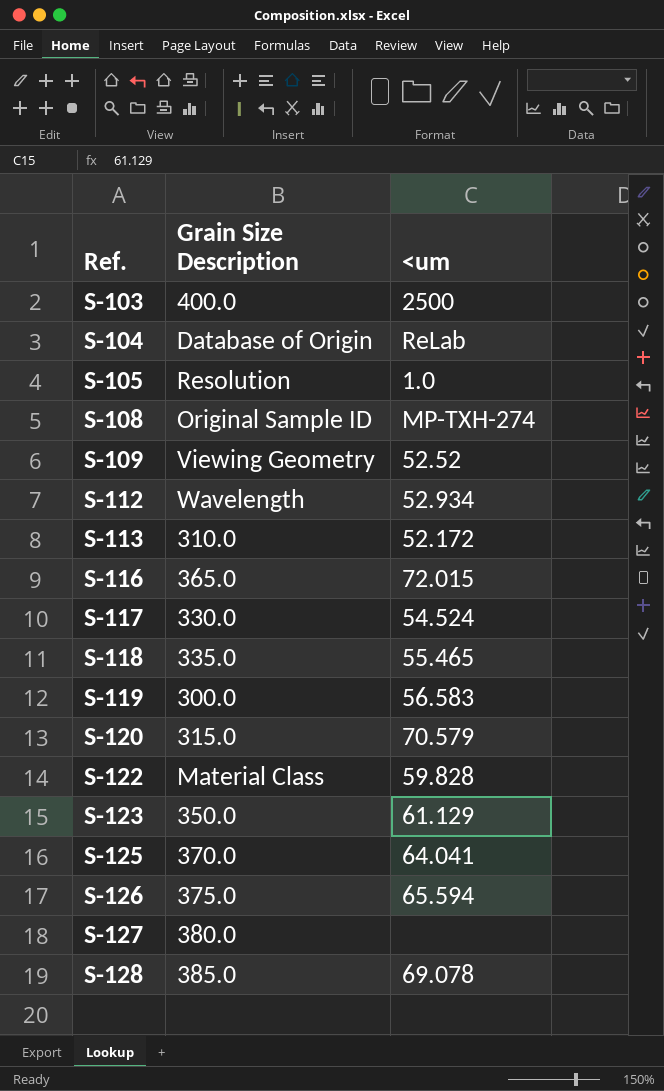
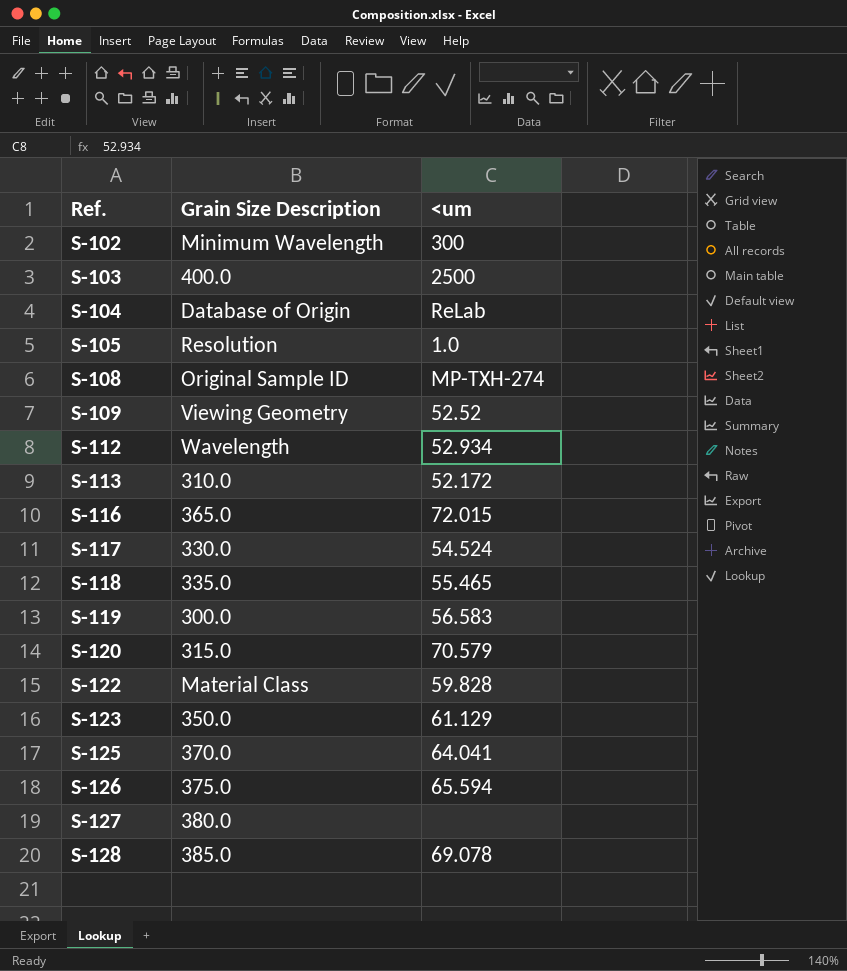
row S-102: none -> Minimum Wavelength | 300

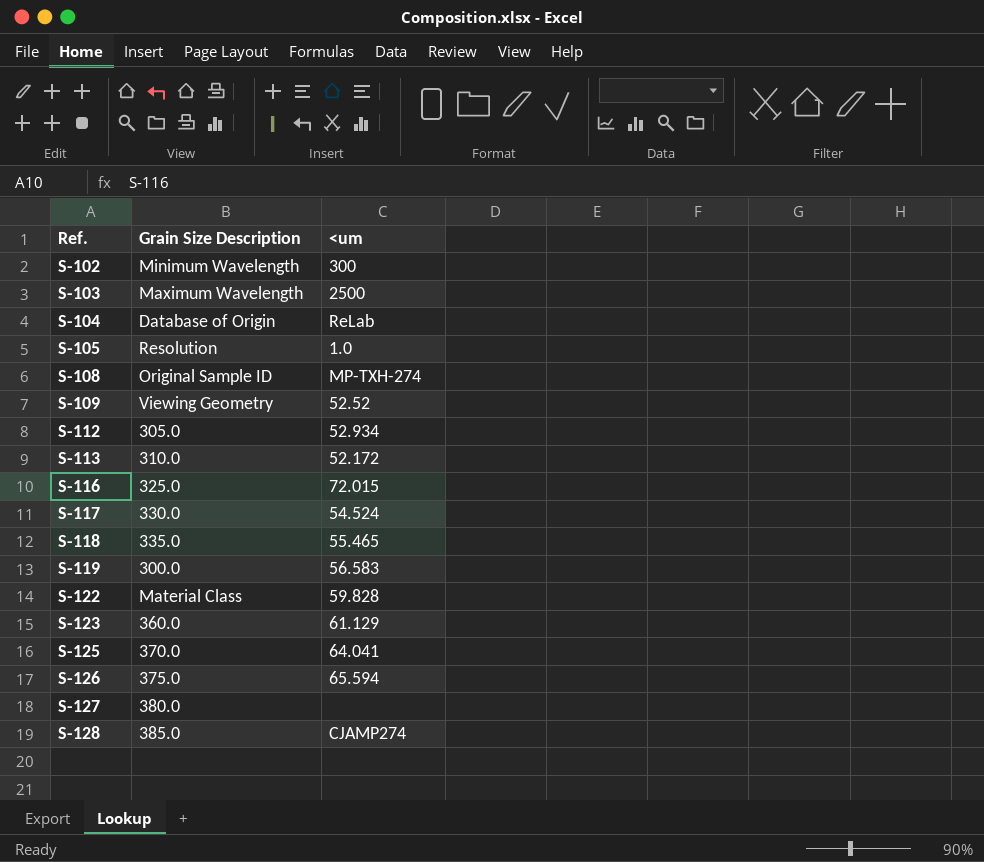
row S-120: 315.0 | 70.579 -> none
S-103 | Grain Size Description: 400.0 -> Maximum Wavelength
S-112 | Grain Size Description: Wavelength -> 305.0
S-116 | Grain Size Description: 365.0 -> 325.0
S-123 | Grain Size Description: 350.0 -> 360.0
S-128 | <um: 69.078 -> CJAMP274

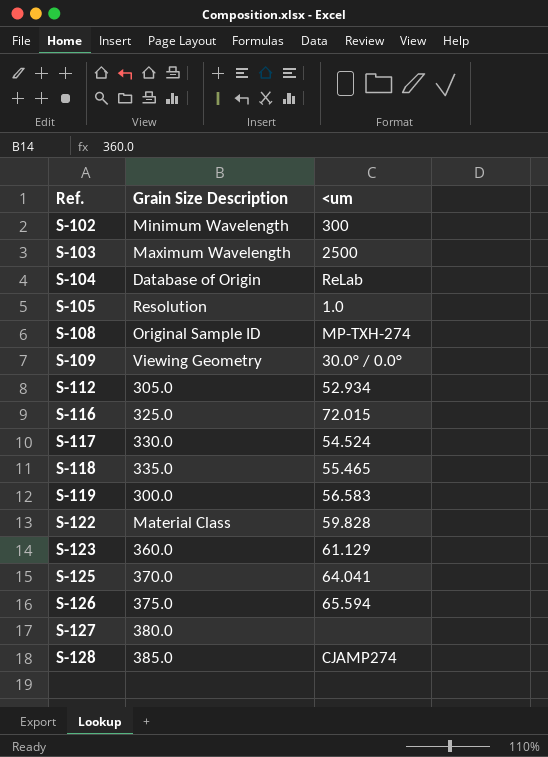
row S-113: 310.0 | 52.172 -> none
S-109 | <um: 52.52 -> 30.0° / 0.0°

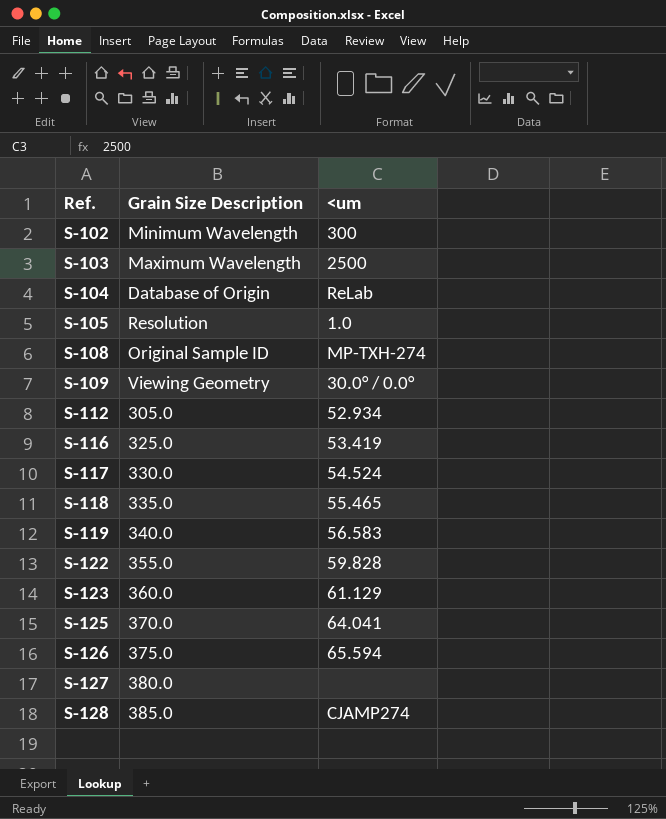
S-116 | <um: 72.015 -> 53.419
S-119 | Grain Size Description: 300.0 -> 340.0
S-122 | Grain Size Description: Material Class -> 355.0

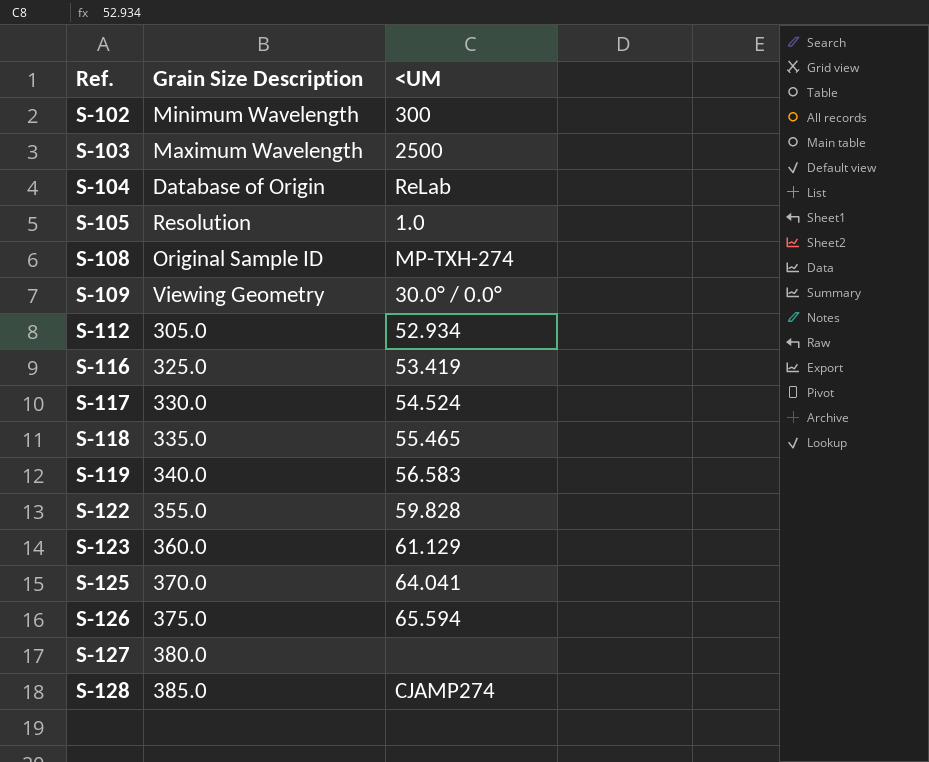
column name: <um -> <UM

